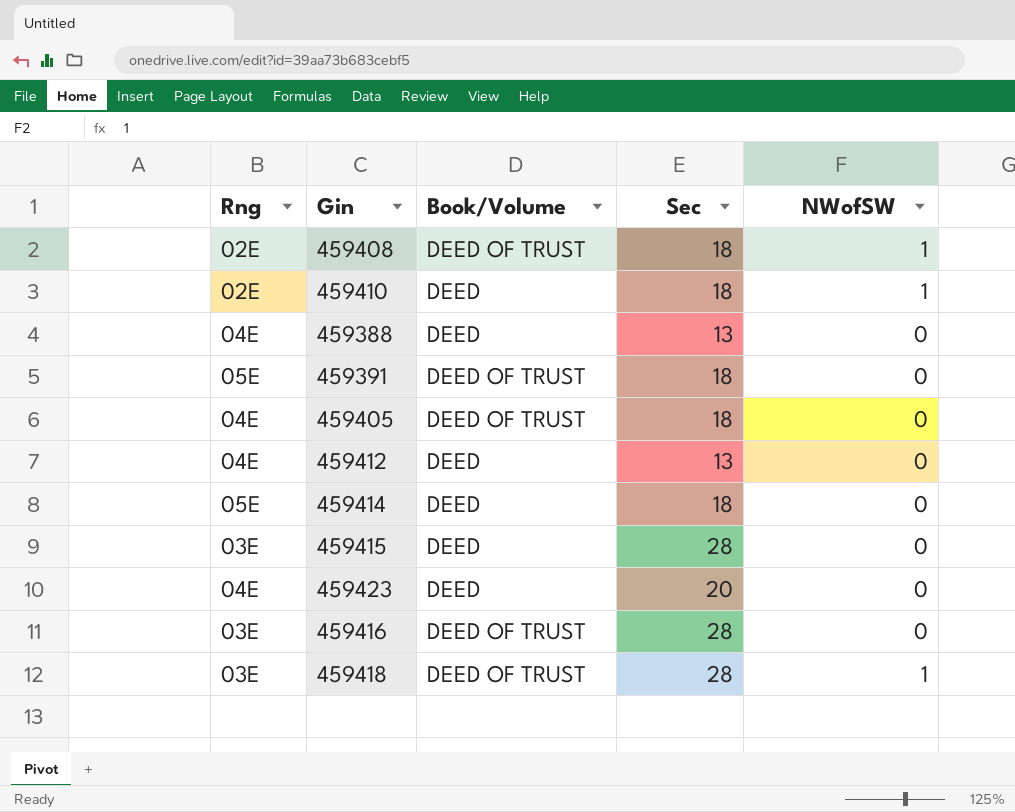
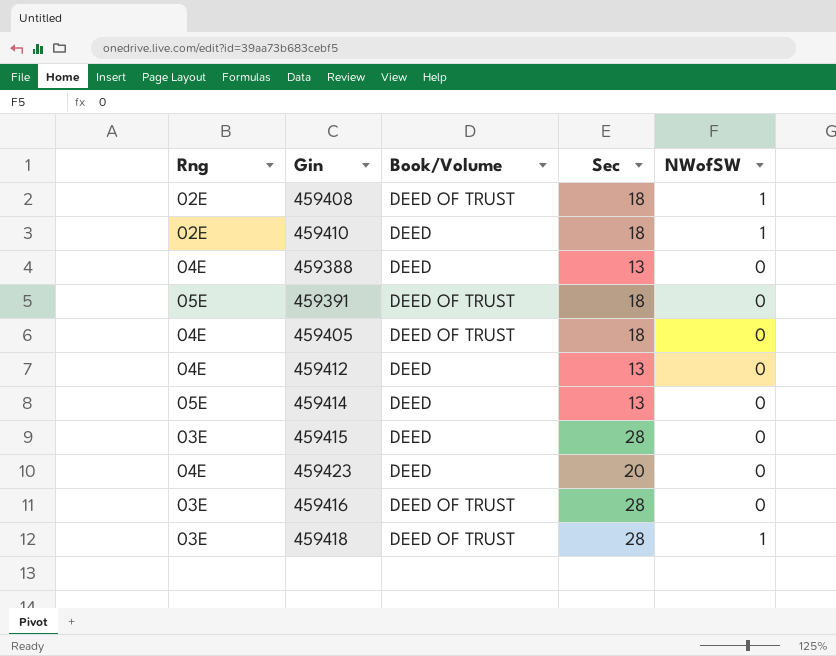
459414 | Sec: 18 -> 13

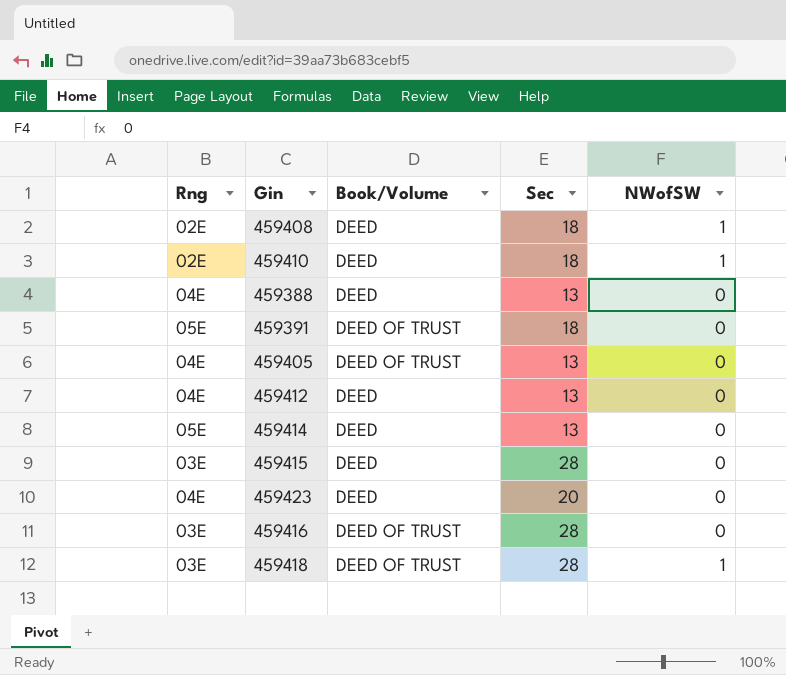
459408 | Book/Volume: DEED OF TRUST -> DEED
459405 | Sec: 18 -> 13

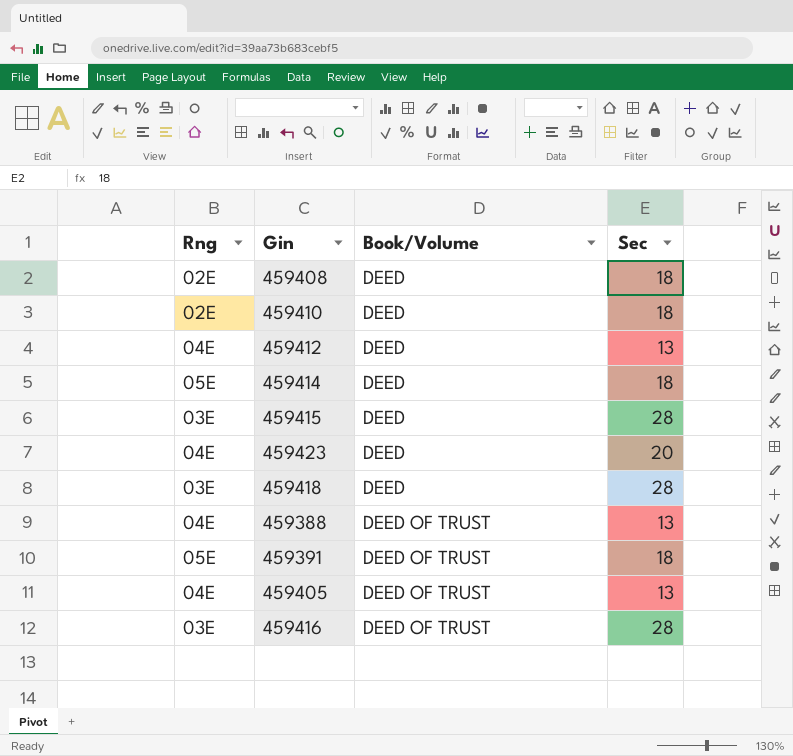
row order: none -> Book/Volume ascending
column NWofSW | position: 5 -> none
459414 | Sec: 13 -> 18
459418 | Book/Volume: DEED OF TRUST -> DEED
459388 | Book/Volume: DEED -> DEED OF TRUST

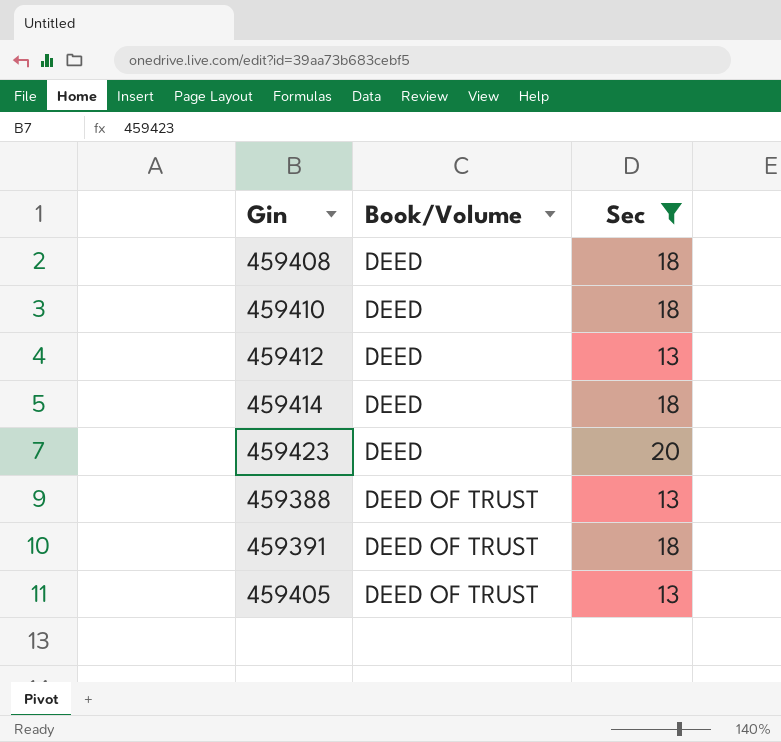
filter: none -> Sec != 28
column Rng | position: 1 -> none

